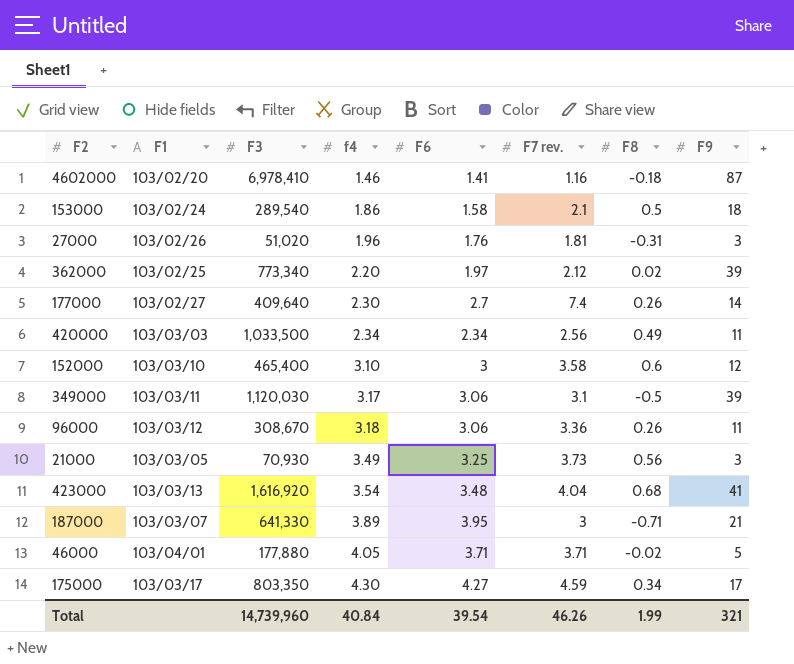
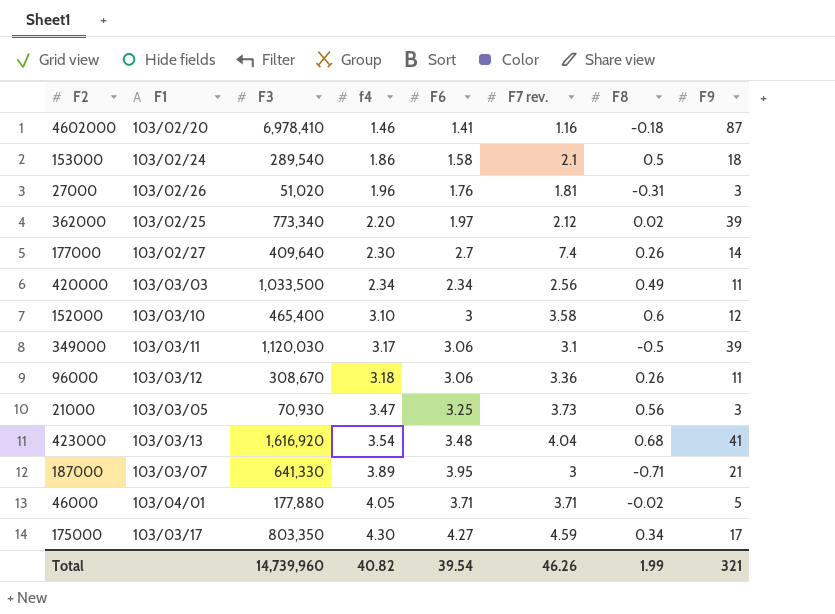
21000 | f4: 3.49 -> 3.47
Total | f4: 40.84 -> 40.82

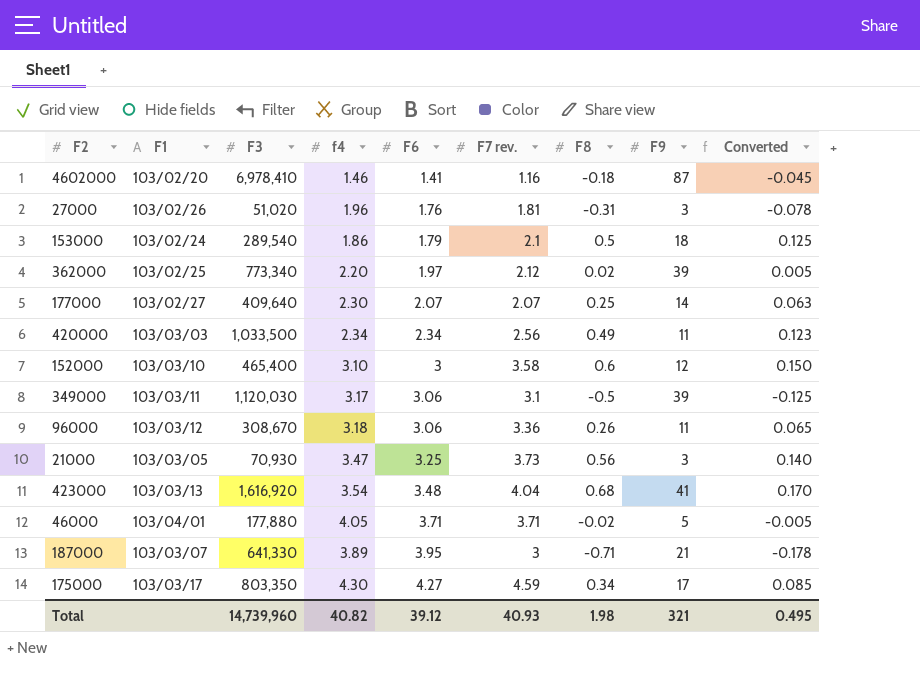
row order: f4 ascending -> F6 ascending
column Converted | formula: none -> [F8] * 0.25
153000 | F6: 1.58 -> 1.79
177000 | F6: 2.7 -> 2.07
177000 | F7 rev.: 7.4 -> 2.07
177000 | F8: 0.26 -> 0.25
Total | F6: 39.54 -> 39.12
Total | F7 rev.: 46.26 -> 40.93
Total | F8: 1.99 -> 1.98

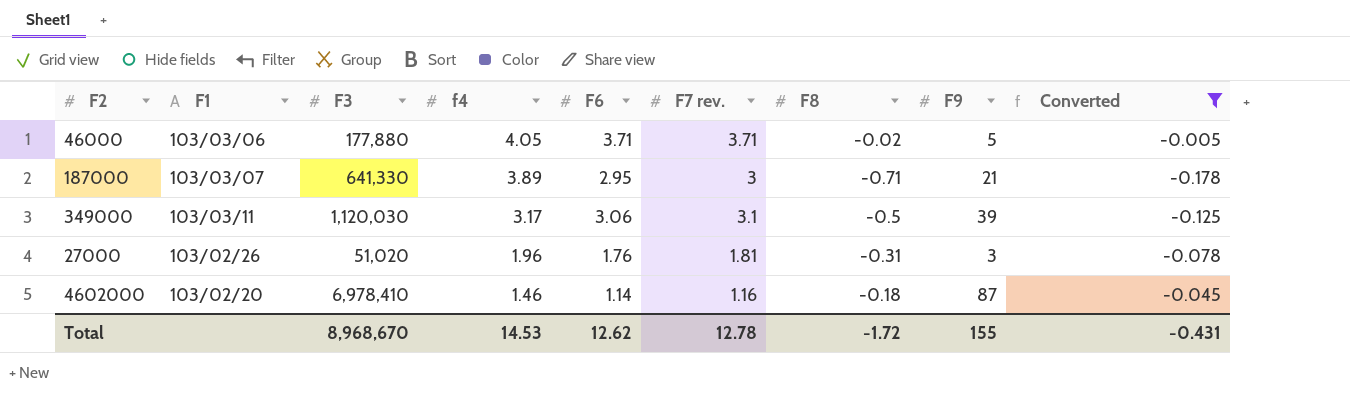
filter: none -> Converted <= -0.005
row order: F6 ascending -> f4 descending
46000 | F1: 103/04/01 -> 103/03/06
187000 | F6: 3.95 -> 2.95
4602000 | F6: 1.41 -> 1.14
Total | F3: 14,739,960 -> 8,968,670
Total | f4: 40.82 -> 14.53
Total | F6: 39.12 -> 12.62
Total | F7 rev.: 40.93 -> 12.78
Total | F8: 1.98 -> -1.72
Total | F9: 321 -> 155
Total | Converted: 0.495 -> -0.431

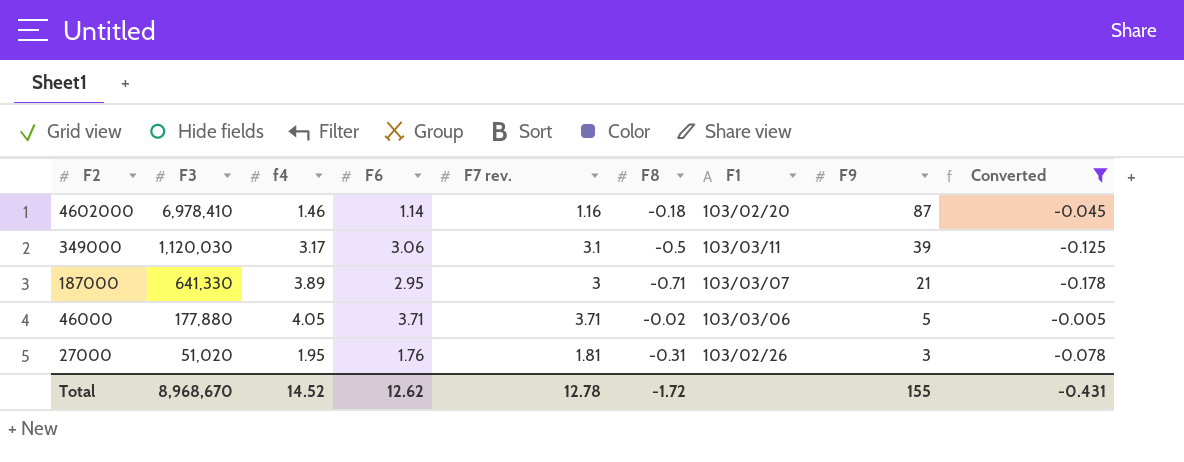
row order: f4 descending -> F2 descending
column F1 | position: 2 -> 7
27000 | f4: 1.96 -> 1.95
Total | f4: 14.53 -> 14.52

